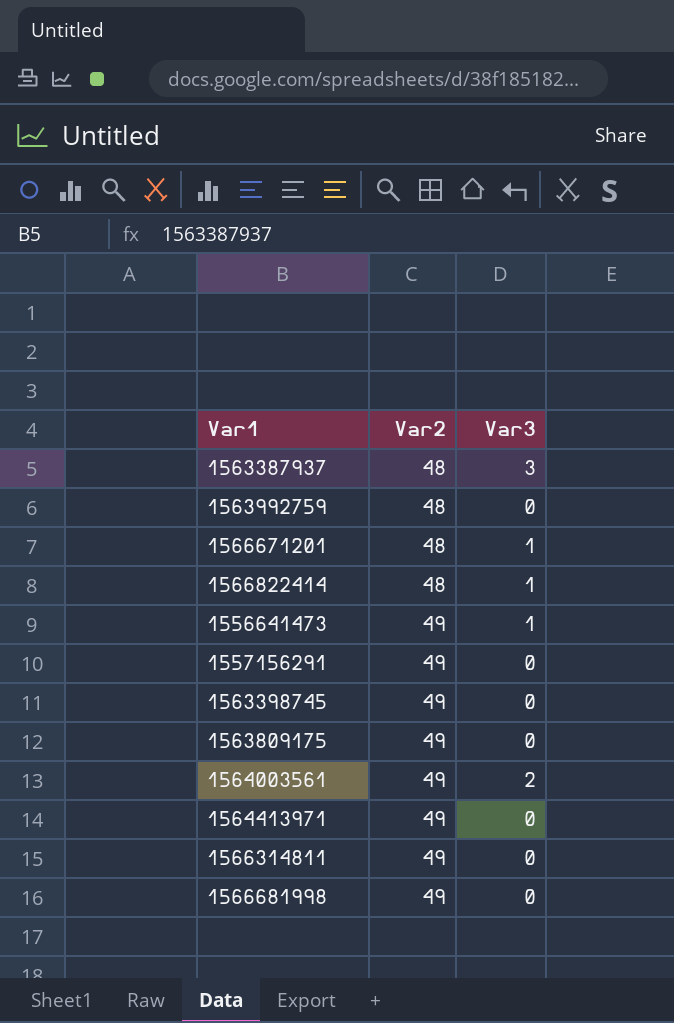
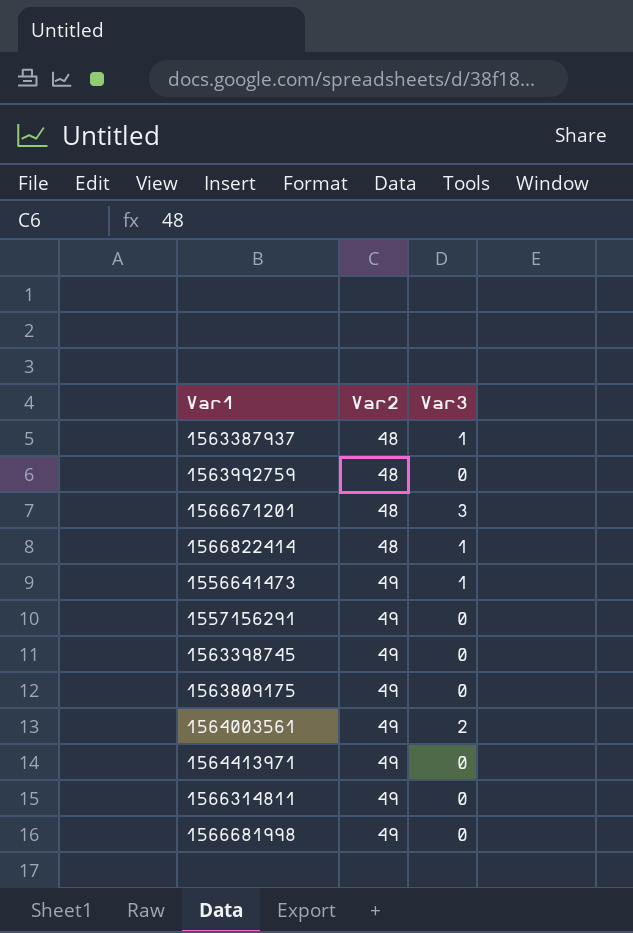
1563387937 | Var3: 3 -> 1
1566671201 | Var3: 1 -> 3

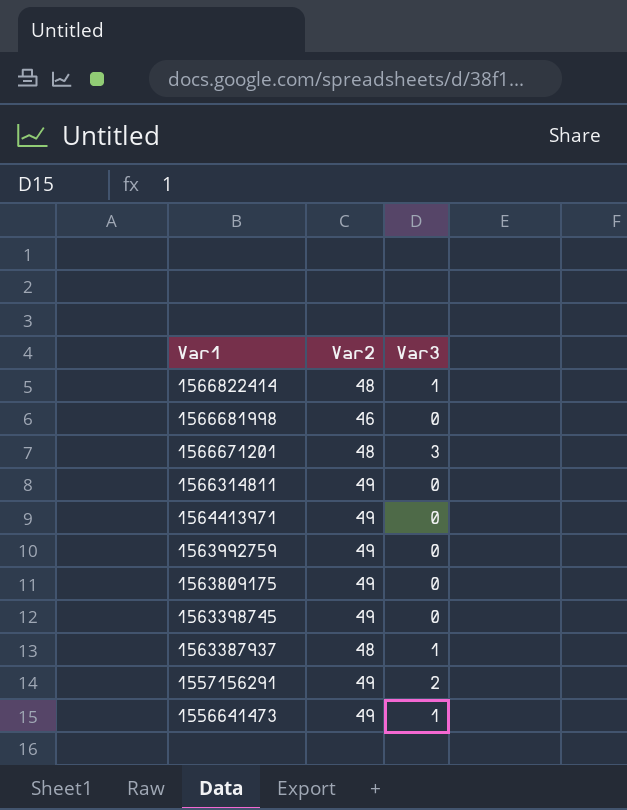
row order: Var2 ascending -> Var1 descending
row 1564003561: 49 | 2 -> none
1566681998 | Var2: 49 -> 46
1563992759 | Var2: 48 -> 49
1557156291 | Var3: 0 -> 2

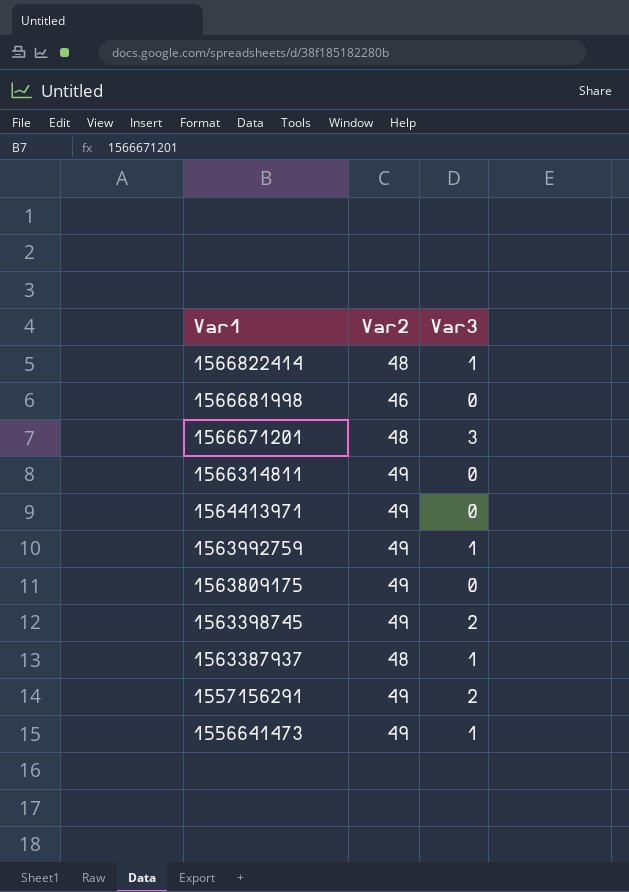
1563992759 | Var3: 0 -> 1
1563398745 | Var3: 0 -> 2

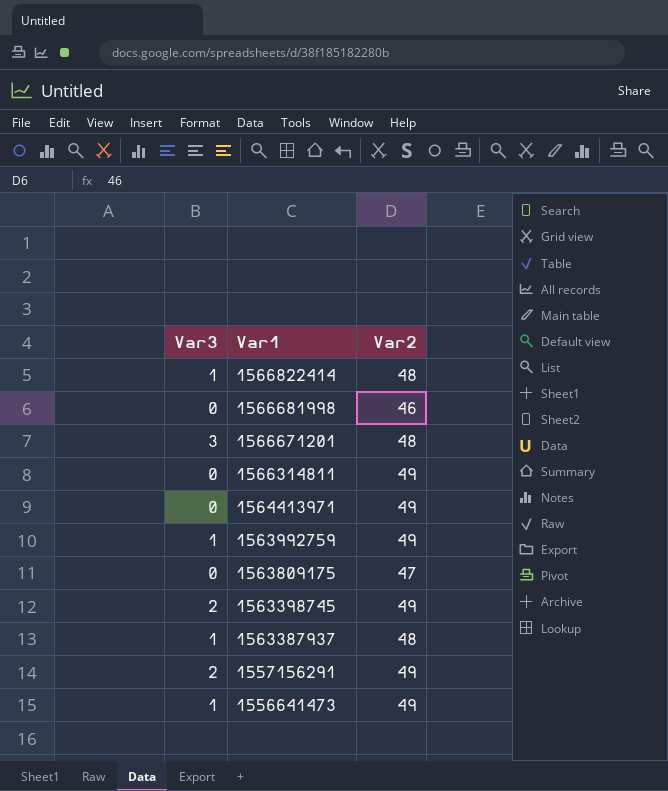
column Var3 | position: 3 -> 1
1563809175 | Var2: 49 -> 47

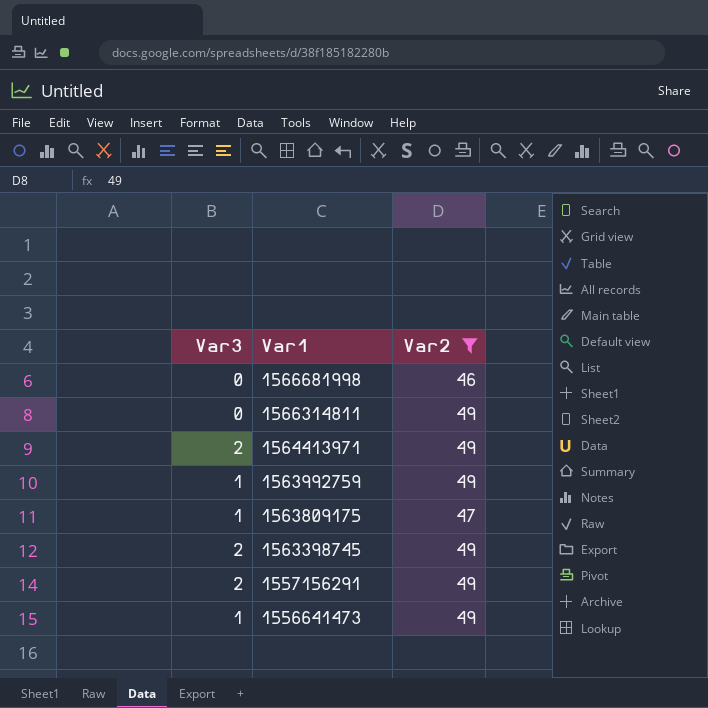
filter: none -> Var2 != 48
1564413971 | Var3: 0 -> 2
1563809175 | Var3: 0 -> 1

